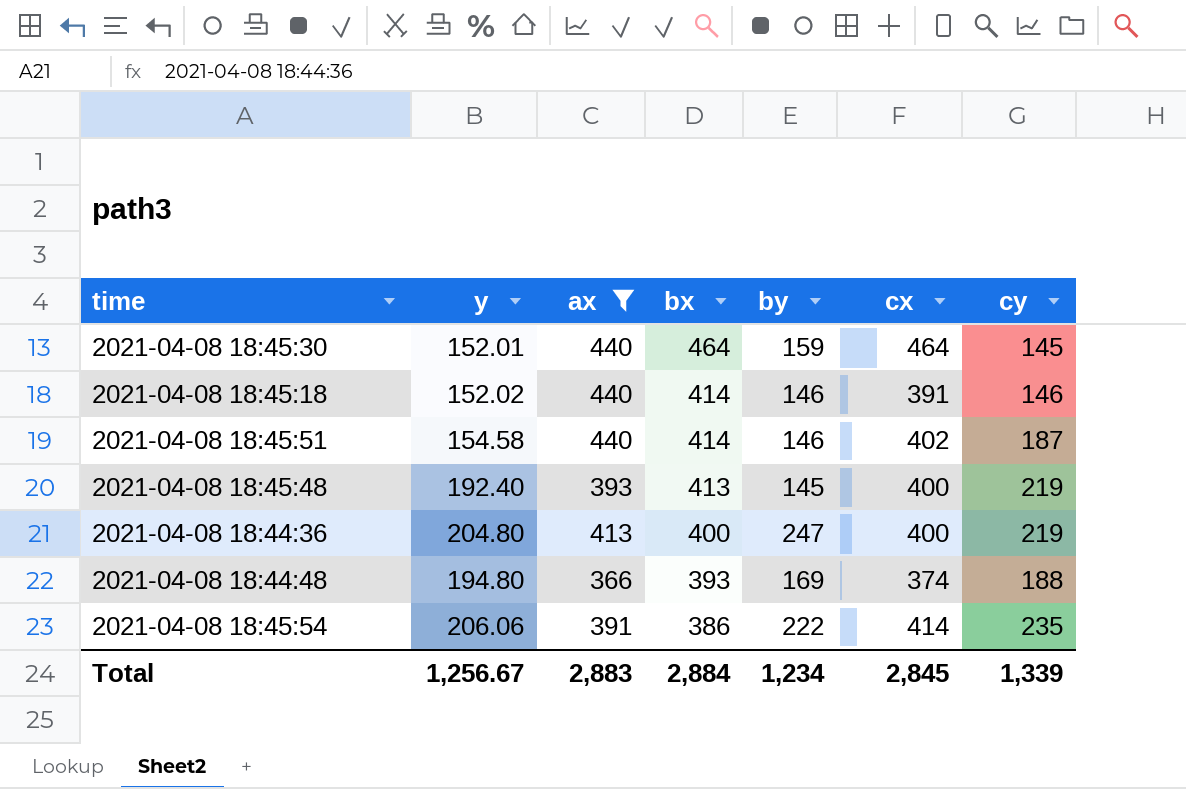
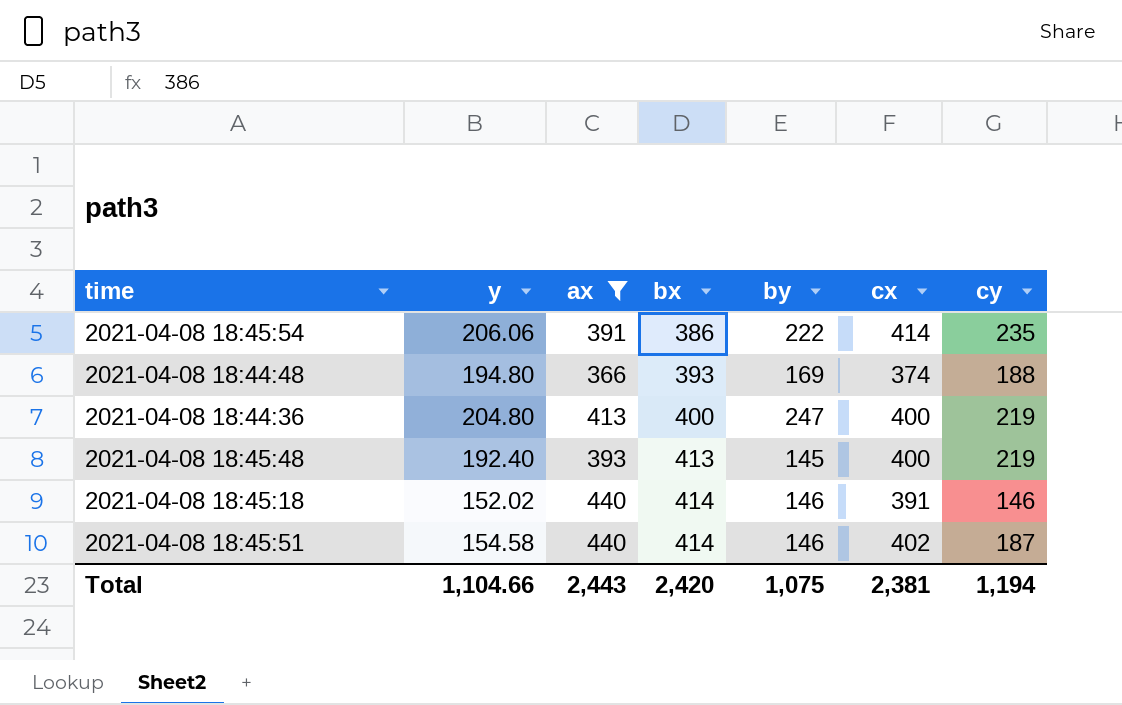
row order: bx descending -> bx ascending
row 2021-04-08 18:45:30: 152.01 | 440 | 464 | 159 | 464 | 145 -> none
Total | y: 1,256.67 -> 1,104.66
Total | ax: 2,883 -> 2,443
Total | bx: 2,884 -> 2,420
Total | by: 1,234 -> 1,075
Total | cx: 2,845 -> 2,381
Total | cy: 1,339 -> 1,194

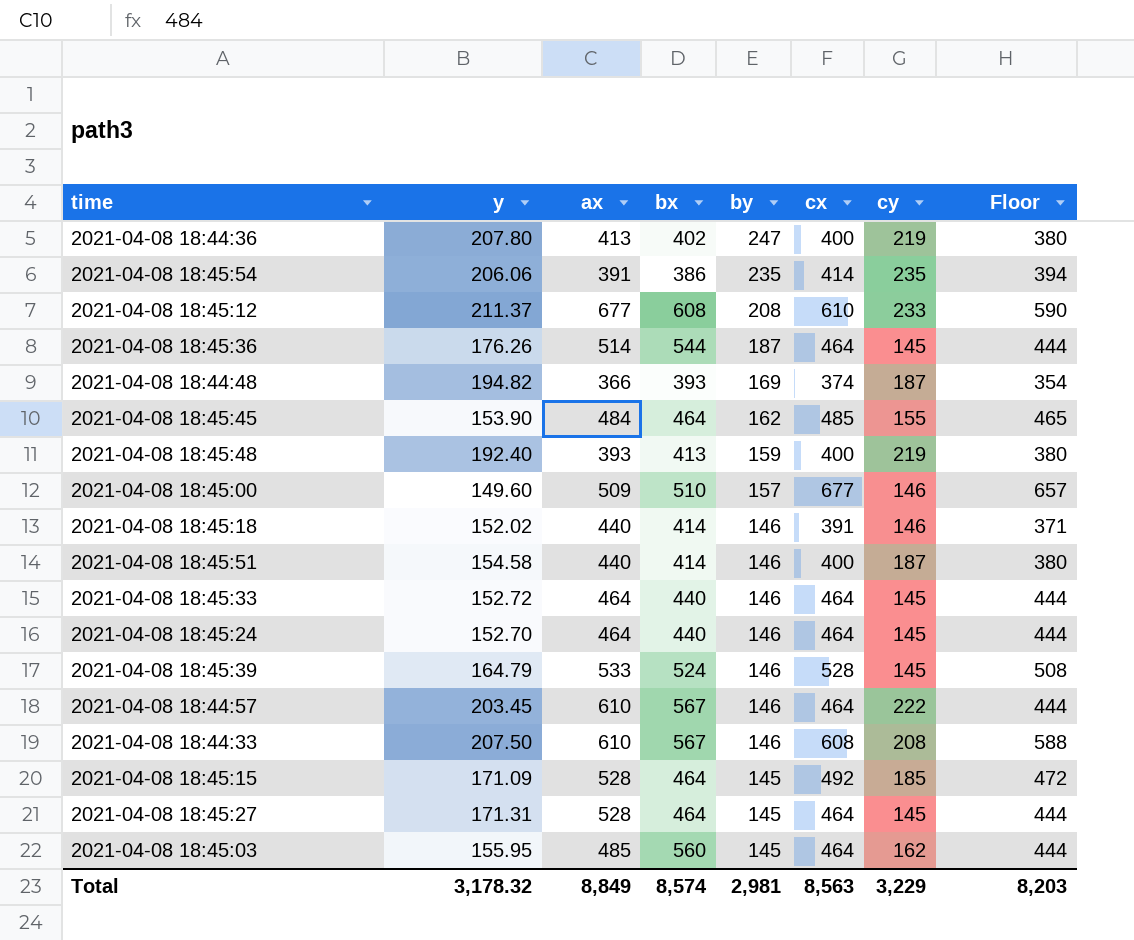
filter: ax <= 440 -> none
row order: bx ascending -> by descending
column Floor | formula: none -> [cx] - 20
2021-04-08 18:44:36 | y: 204.80 -> 207.80
2021-04-08 18:44:36 | bx: 400 -> 402
2021-04-08 18:45:54 | by: 222 -> 235
2021-04-08 18:44:48 | y: 194.80 -> 194.82
2021-04-08 18:44:48 | cy: 188 -> 187
2021-04-08 18:45:48 | by: 145 -> 159
2021-04-08 18:45:51 | cx: 402 -> 400
Total | y: 1,104.66 -> 3,178.32
Total | ax: 2,443 -> 8,849
Total | bx: 2,420 -> 8,574
Total | by: 1,075 -> 2,981
Total | cx: 2,381 -> 8,563
Total | cy: 1,194 -> 3,229

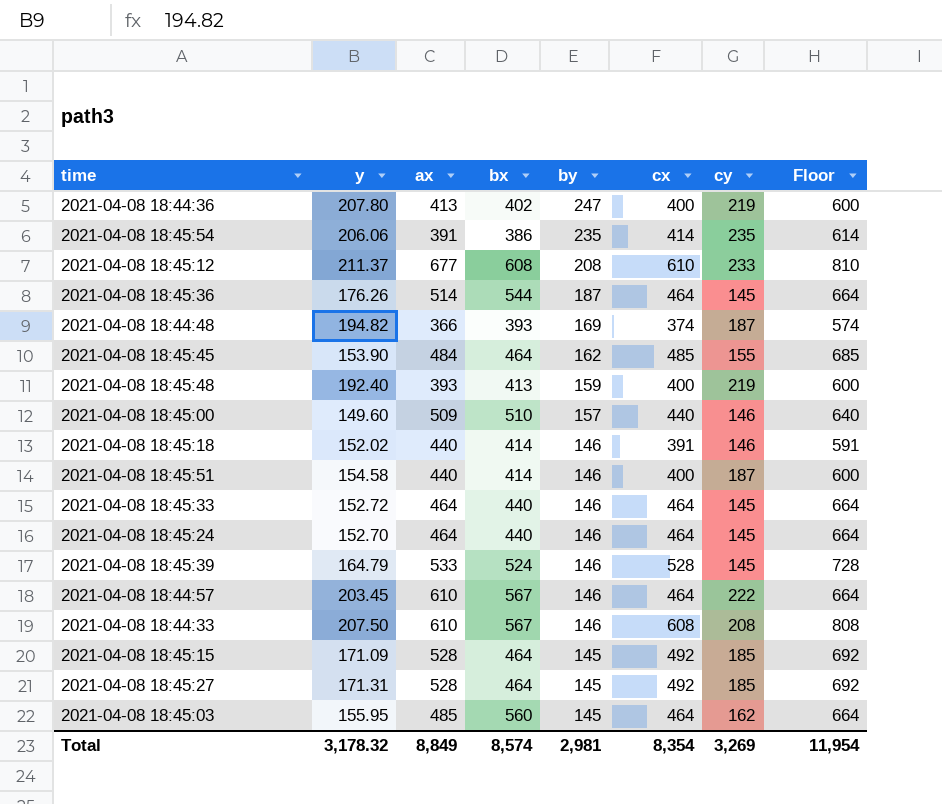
column Floor | formula: [cx] - 20 -> [cx] + 200
2021-04-08 18:45:00 | cx: 677 -> 440
2021-04-08 18:45:27 | cx: 464 -> 492
2021-04-08 18:45:27 | cy: 145 -> 185
Total | cx: 8,563 -> 8,354
Total | cy: 3,229 -> 3,269
Total | Floor: 8,203 -> 11,954

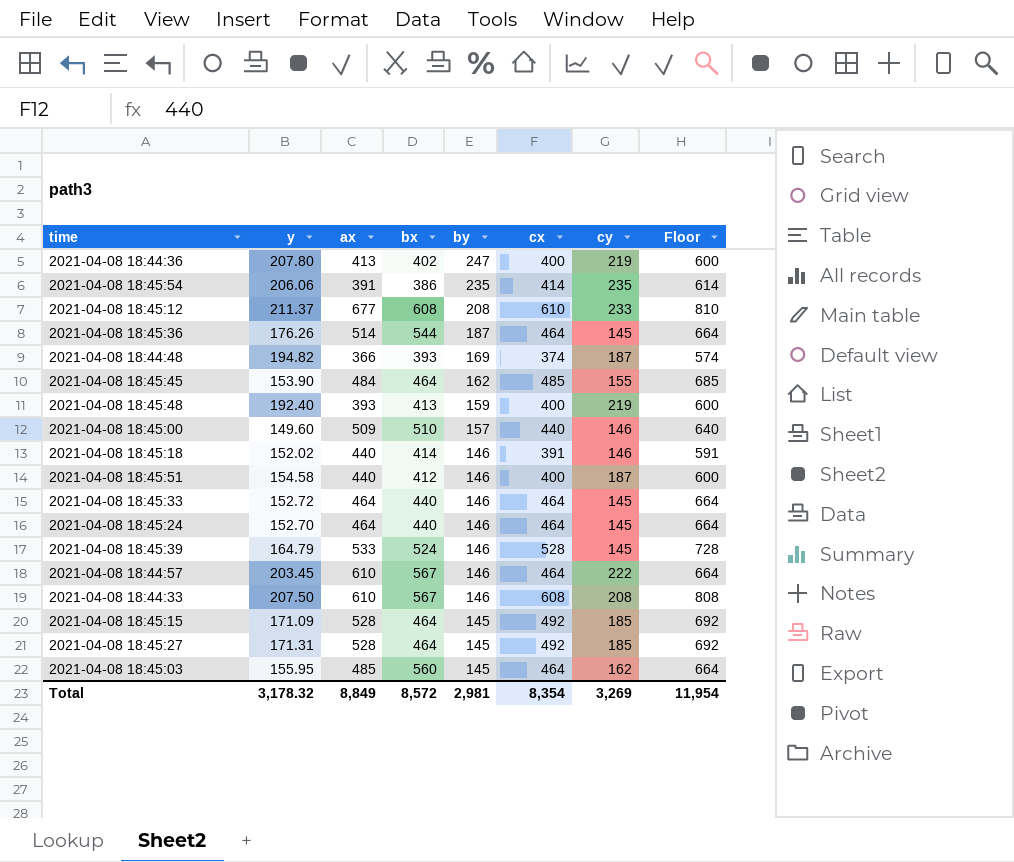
2021-04-08 18:45:51 | bx: 414 -> 412
Total | bx: 8,574 -> 8,572

